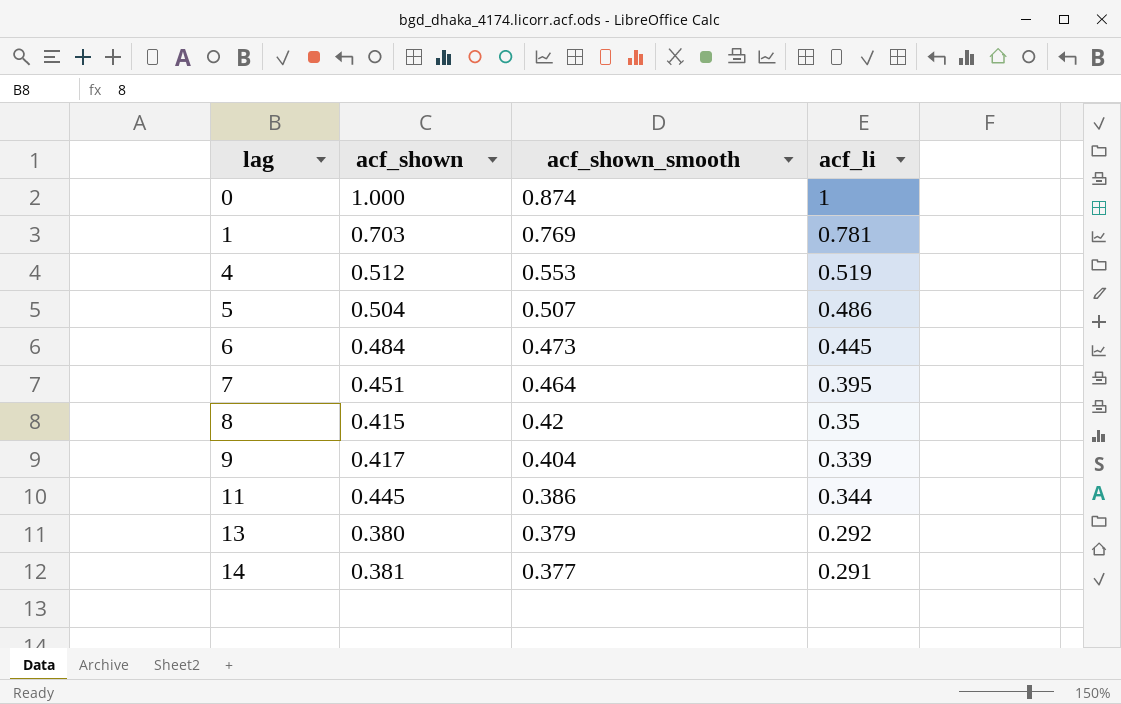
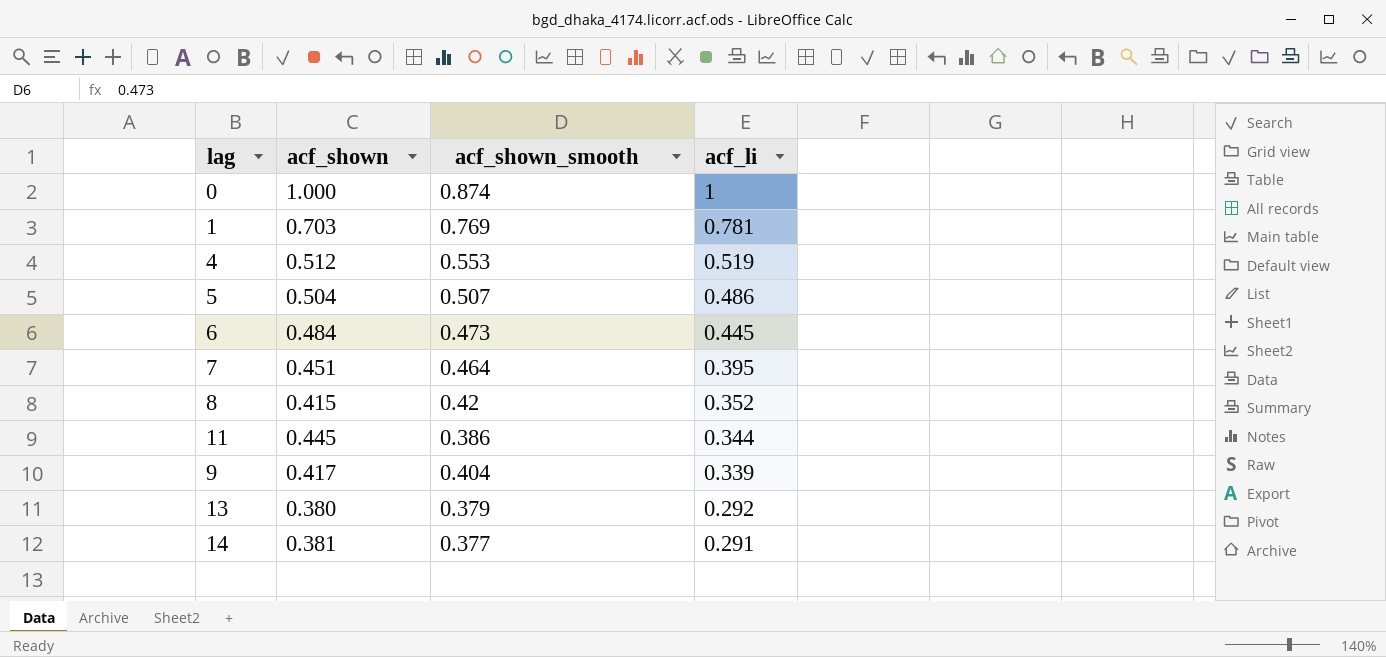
row order: lag ascending -> acf_li descending
8 | acf_li: 0.35 -> 0.352

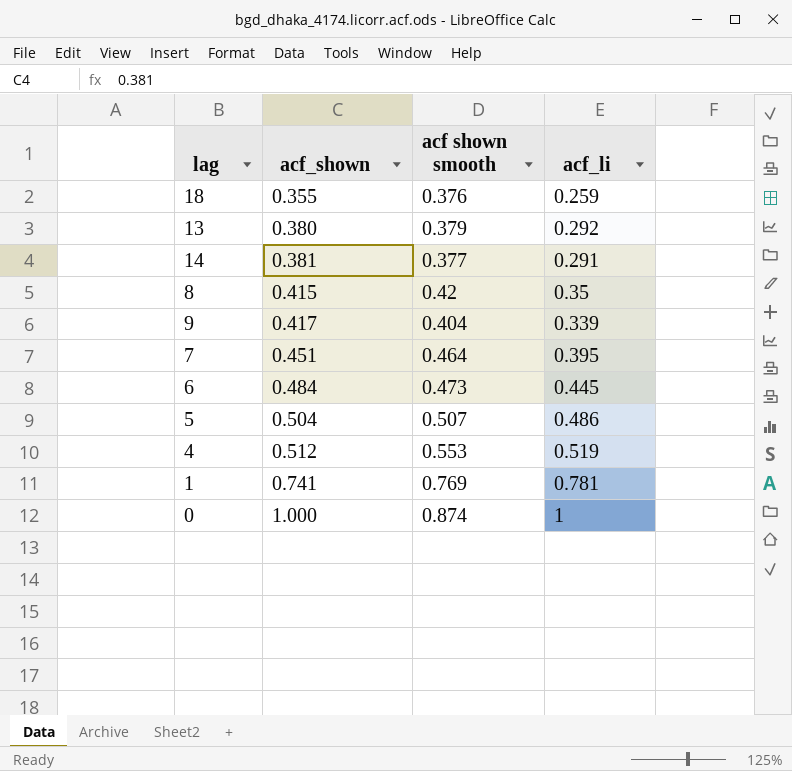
row order: acf_li descending -> acf_shown ascending
column name: acf_shown_smooth -> acf shown smooth
row 11: 0.445 | 0.386 | 0.344 -> none
row 18: none -> 0.355 | 0.376 | 0.259
8 | acf_li: 0.352 -> 0.35
1 | acf_shown: 0.703 -> 0.741

